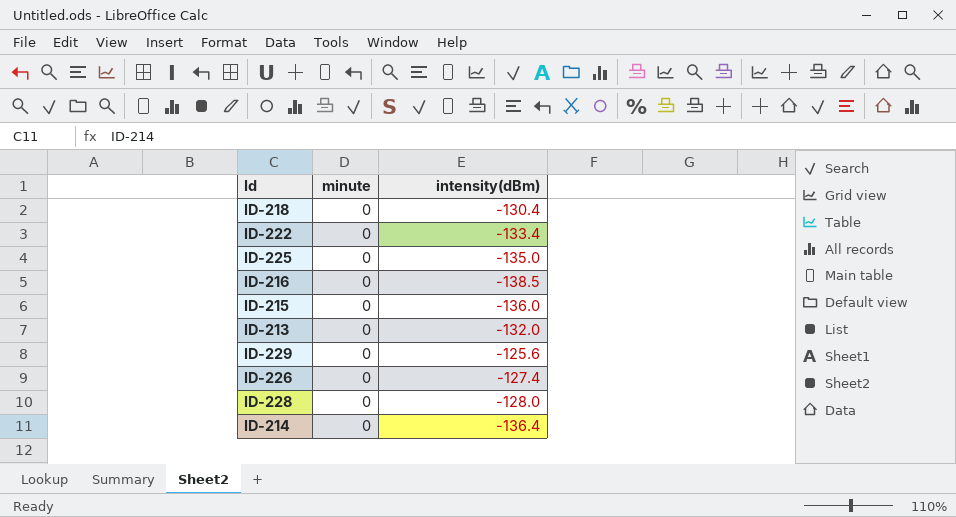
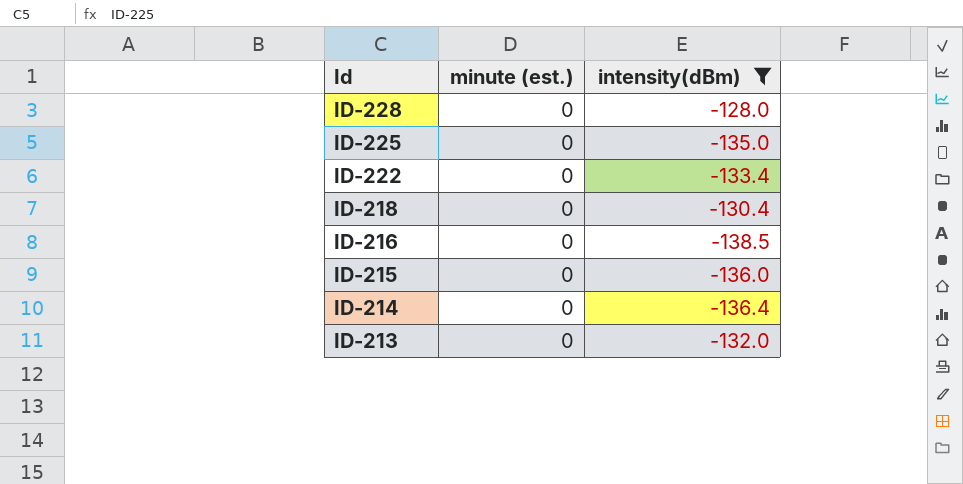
filter: none -> intensity(dBm) <= -128.0
row order: none -> Id descending
column name: minute -> minute (est.)

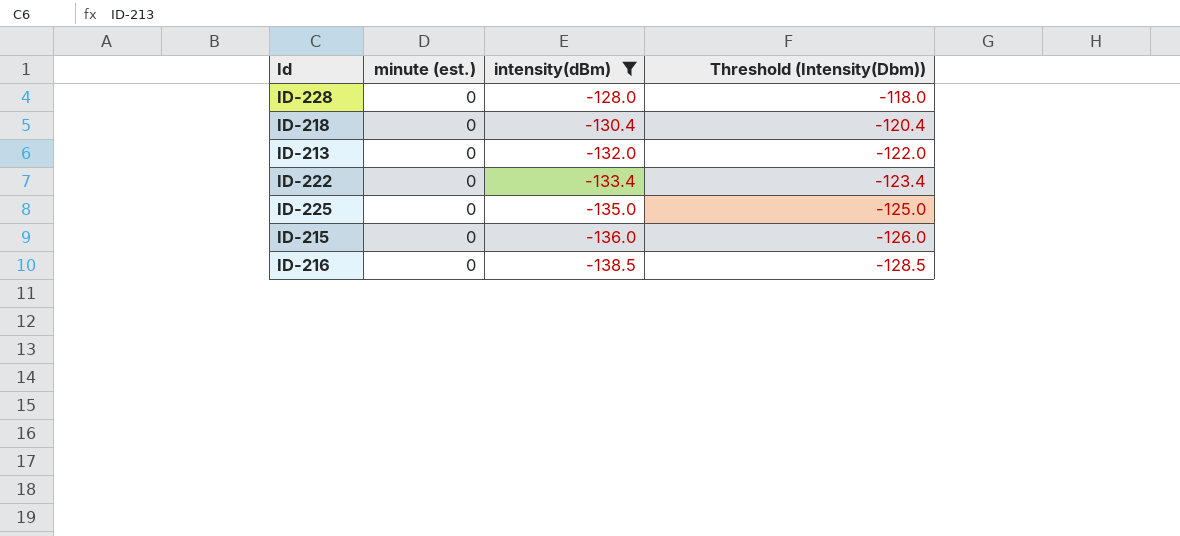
row order: Id descending -> intensity(dBm) descending
column Threshold (Intensity(Dbm)) | formula: none -> [intensity(dBm)] + 10
row ID-214: 0 | -136.4 -> none

